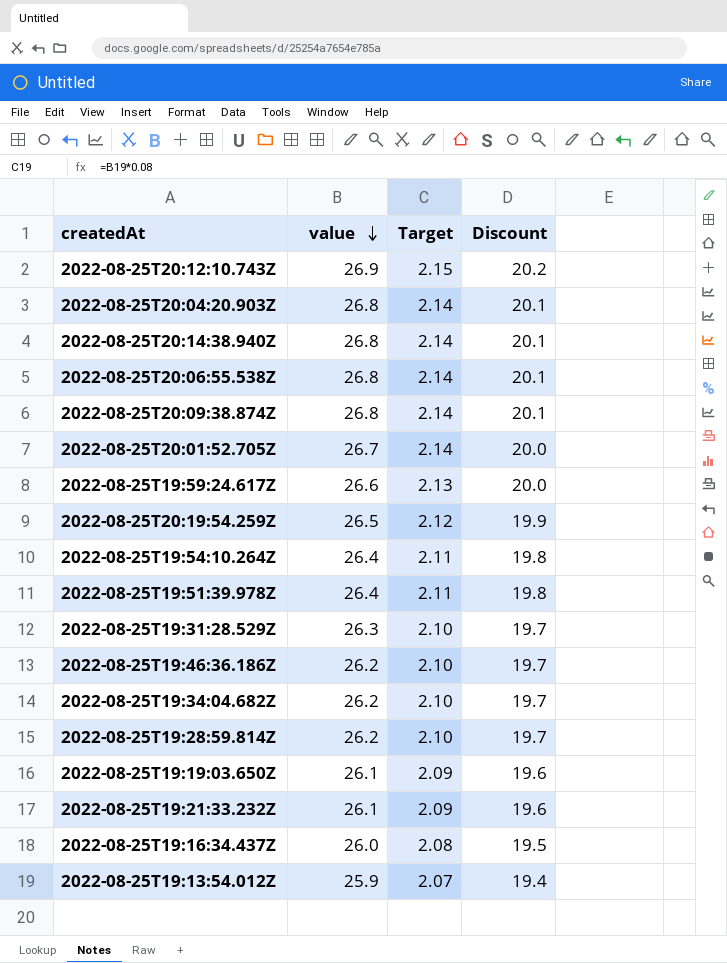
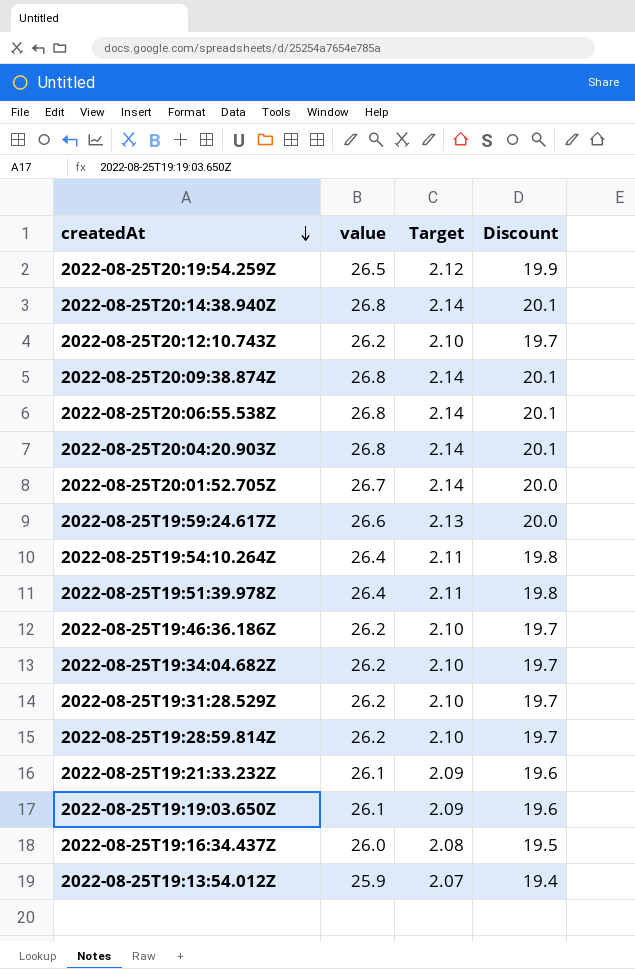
row order: value descending -> createdAt descending
2022-08-25T20:12:10.743Z | value: 26.9 -> 26.2
2022-08-25T20:12:10.743Z | Target: 2.15 -> 2.10
2022-08-25T20:12:10.743Z | Discount: 20.2 -> 19.7
2022-08-25T19:31:28.529Z | value: 26.3 -> 26.2

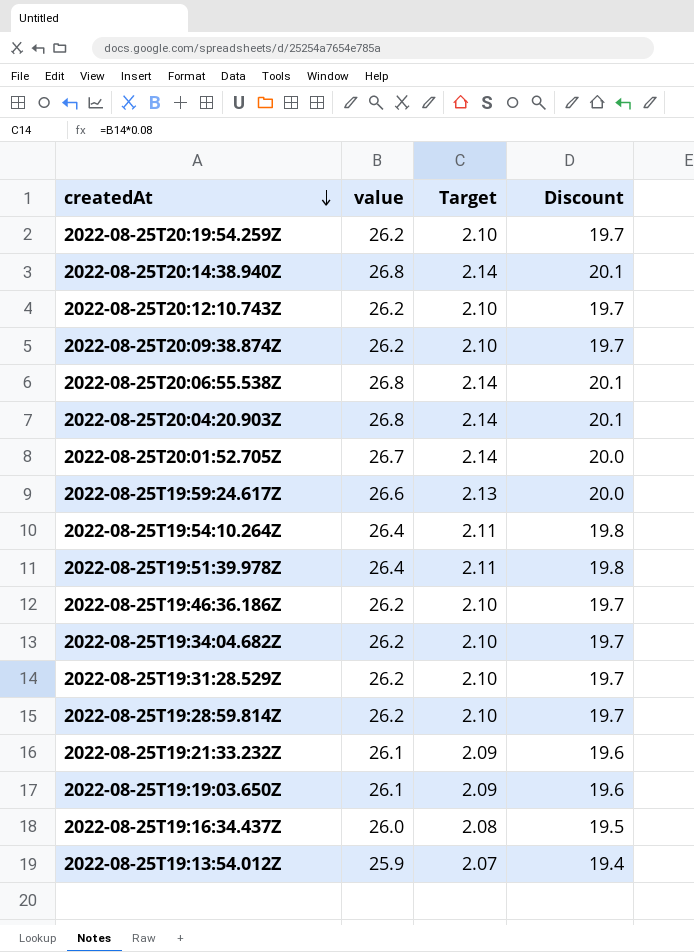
2022-08-25T20:19:54.259Z | value: 26.5 -> 26.2
2022-08-25T20:19:54.259Z | Target: 2.12 -> 2.10
2022-08-25T20:19:54.259Z | Discount: 19.9 -> 19.7
2022-08-25T20:09:38.874Z | value: 26.8 -> 26.2
2022-08-25T20:09:38.874Z | Target: 2.14 -> 2.10
2022-08-25T20:09:38.874Z | Discount: 20.1 -> 19.7

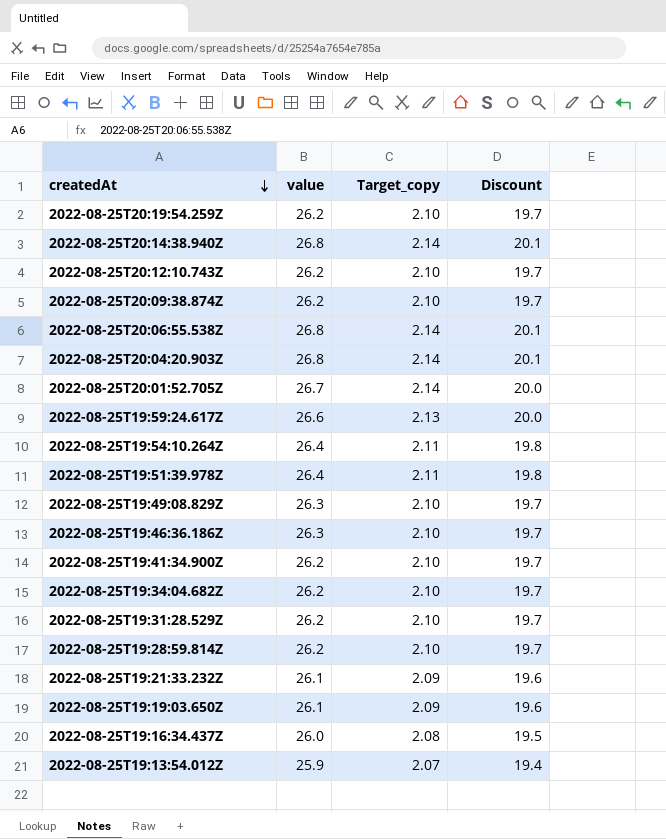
column name: Target -> Target_copy
row 2022-08-25T19:49:08.829Z: none -> 26.3 | 2.10 | 19.7
2022-08-25T19:46:36.186Z | value: 26.2 -> 26.3
row 2022-08-25T19:41:34.900Z: none -> 26.2 | 2.10 | 19.7

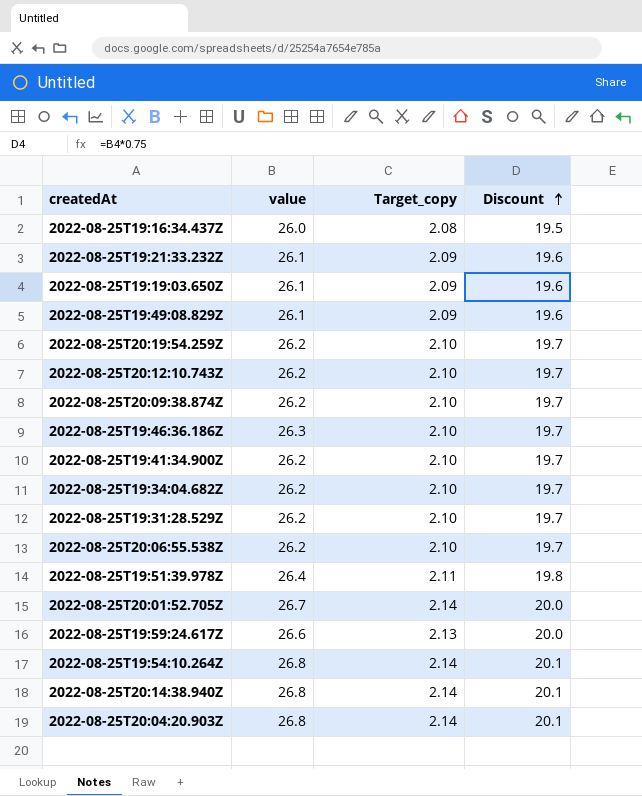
row order: createdAt descending -> Discount ascending
row 2022-08-25T19:28:59.814Z: 26.2 | 2.10 | 19.7 -> none
row 2022-08-25T19:13:54.012Z: 25.9 | 2.07 | 19.4 -> none
2022-08-25T19:49:08.829Z | value: 26.3 -> 26.1
2022-08-25T19:49:08.829Z | Target_copy: 2.10 -> 2.09
2022-08-25T19:49:08.829Z | Discount: 19.7 -> 19.6
2022-08-25T20:06:55.538Z | value: 26.8 -> 26.2
2022-08-25T20:06:55.538Z | Target_copy: 2.14 -> 2.10
2022-08-25T20:06:55.538Z | Discount: 20.1 -> 19.7
2022-08-25T19:54:10.264Z | value: 26.4 -> 26.8
2022-08-25T19:54:10.264Z | Target_copy: 2.11 -> 2.14
2022-08-25T19:54:10.264Z | Discount: 19.8 -> 20.1

